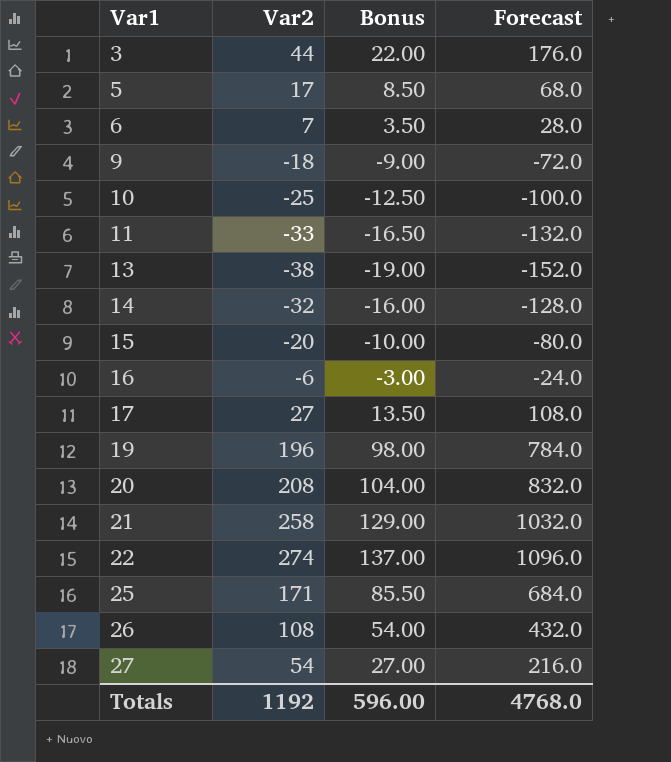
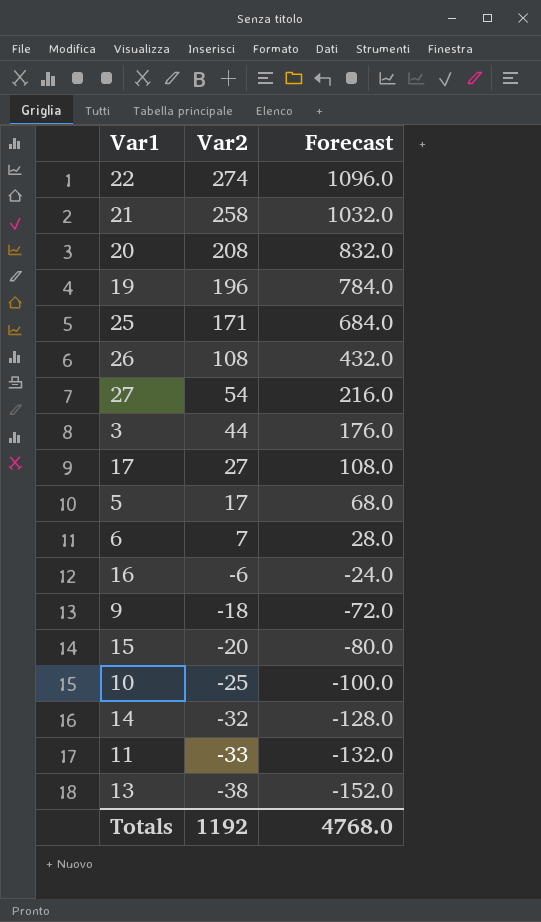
row order: Var1 ascending -> Var2 descending
column Bonus | formula: [Var2] * 0.5 -> none

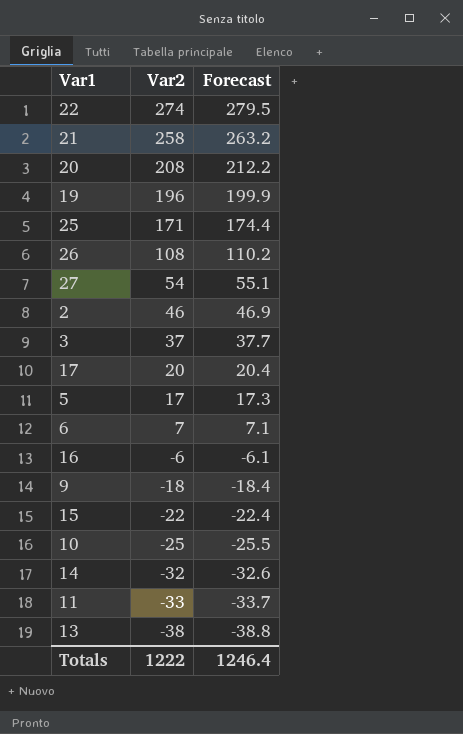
column Forecast | formula: [Var2] * 4 -> [Var2] * 1.02
row 2: none -> 46 | 46.9
3 | Var2: 44 -> 37
17 | Var2: 27 -> 20
15 | Var2: -20 -> -22
Totals | Var2: 1192 -> 1222
Totals | Forecast: 4768.0 -> 1246.4

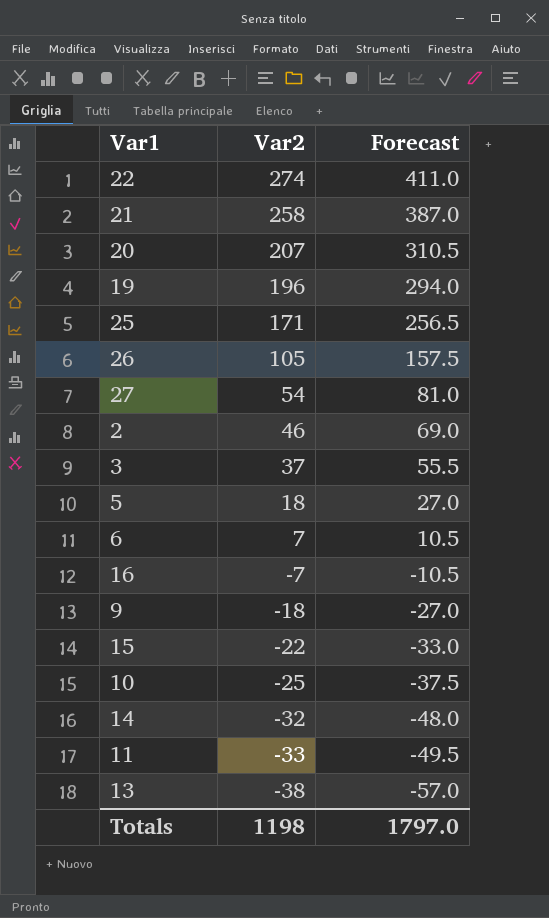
column Forecast | formula: [Var2] * 1.02 -> [Var2] * 1.5
row 17: 20 | 20.4 -> none
20 | Var2: 208 -> 207
26 | Var2: 108 -> 105
5 | Var2: 17 -> 18
16 | Var2: -6 -> -7
Totals | Var2: 1222 -> 1198
Totals | Forecast: 1246.4 -> 1797.0

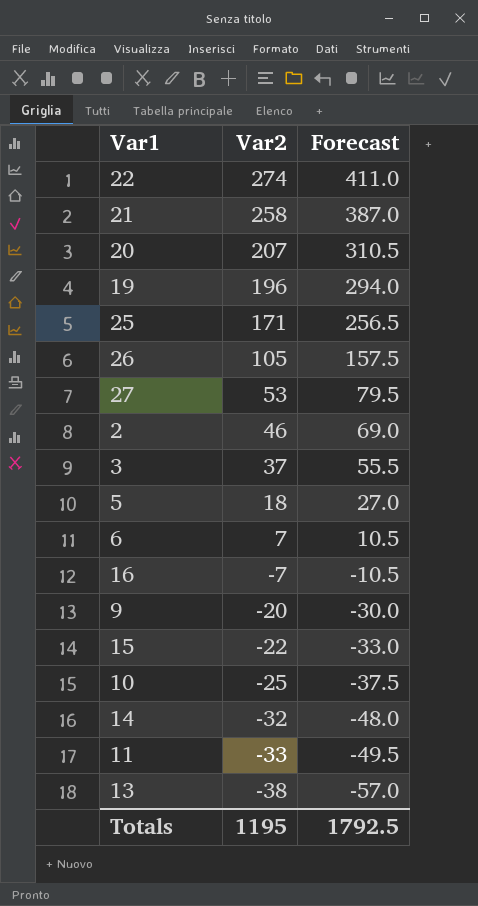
27 | Var2: 54 -> 53
27 | Forecast: 81.0 -> 79.5
9 | Var2: -18 -> -20
9 | Forecast: -27.0 -> -30.0
Totals | Var2: 1198 -> 1195
Totals | Forecast: 1797.0 -> 1792.5

